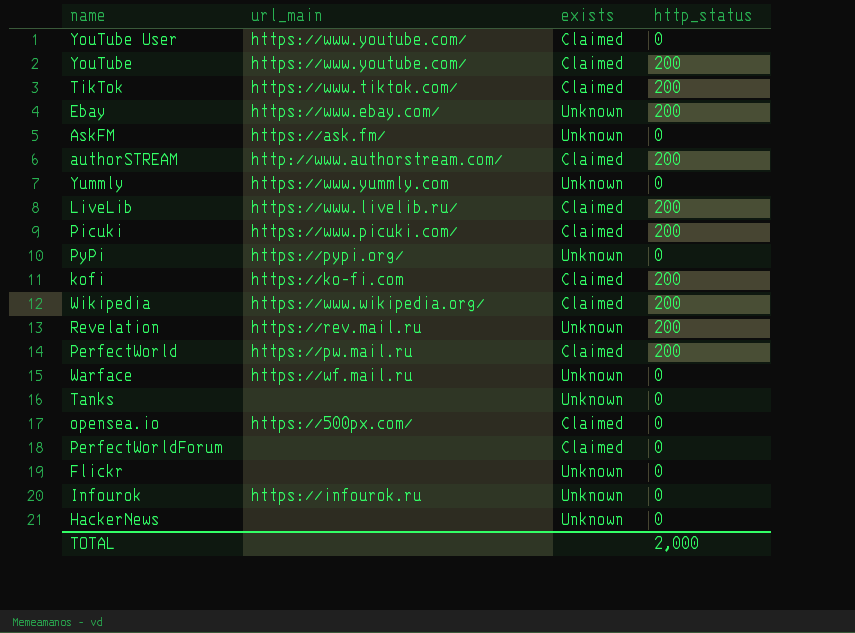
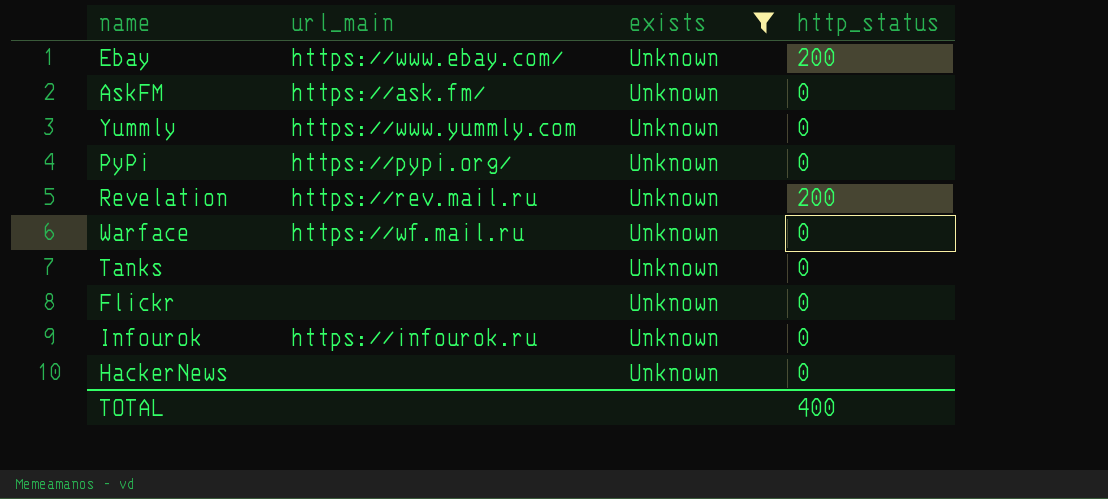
filter: none -> exists = Unknown
TOTAL | http_status: 2,000 -> 400

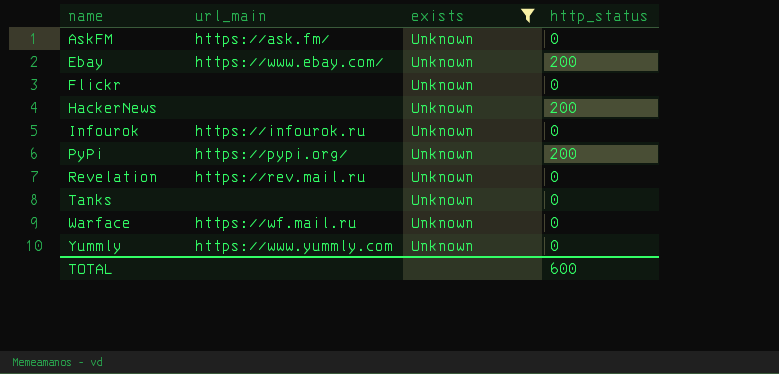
row order: none -> name ascending
HackerNews | http_status: 0 -> 200
PyPi | http_status: 0 -> 200
Revelation | http_status: 200 -> 0
TOTAL | http_status: 400 -> 600

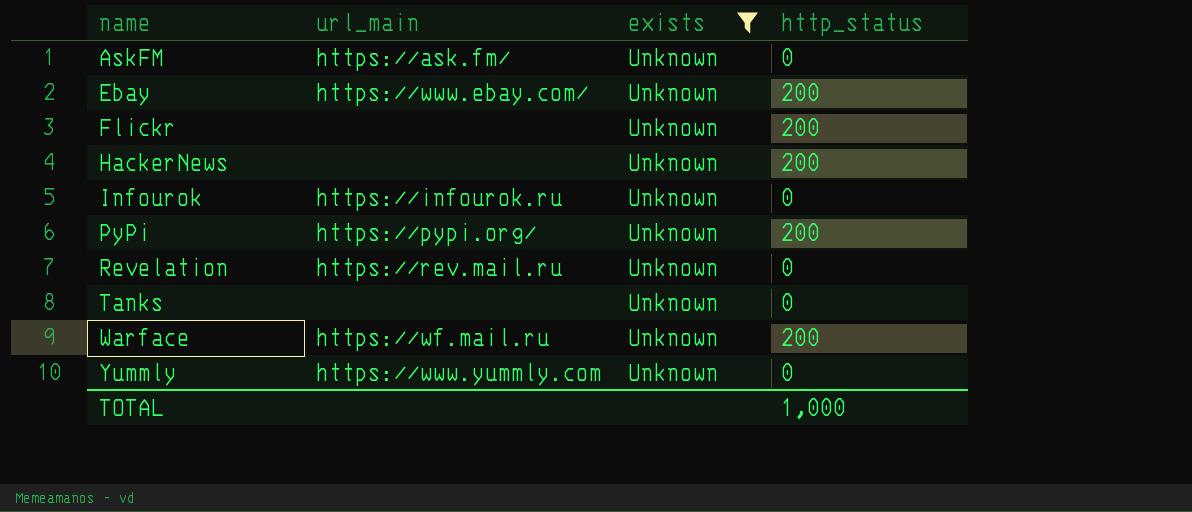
Flickr | http_status: 0 -> 200
Warface | http_status: 0 -> 200
TOTAL | http_status: 600 -> 1,000

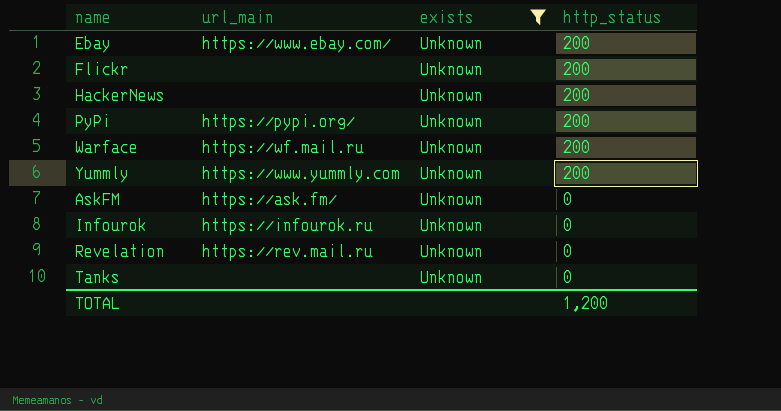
row order: name ascending -> http_status descending
Yummly | http_status: 0 -> 200
TOTAL | http_status: 1,000 -> 1,200

